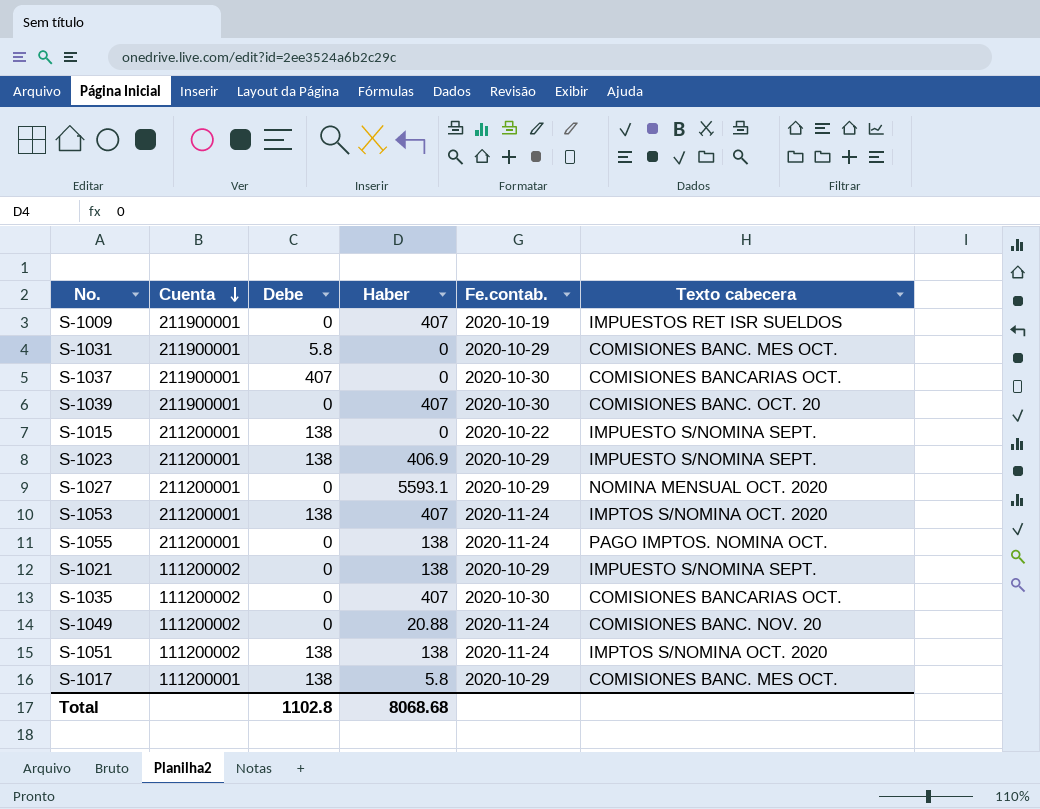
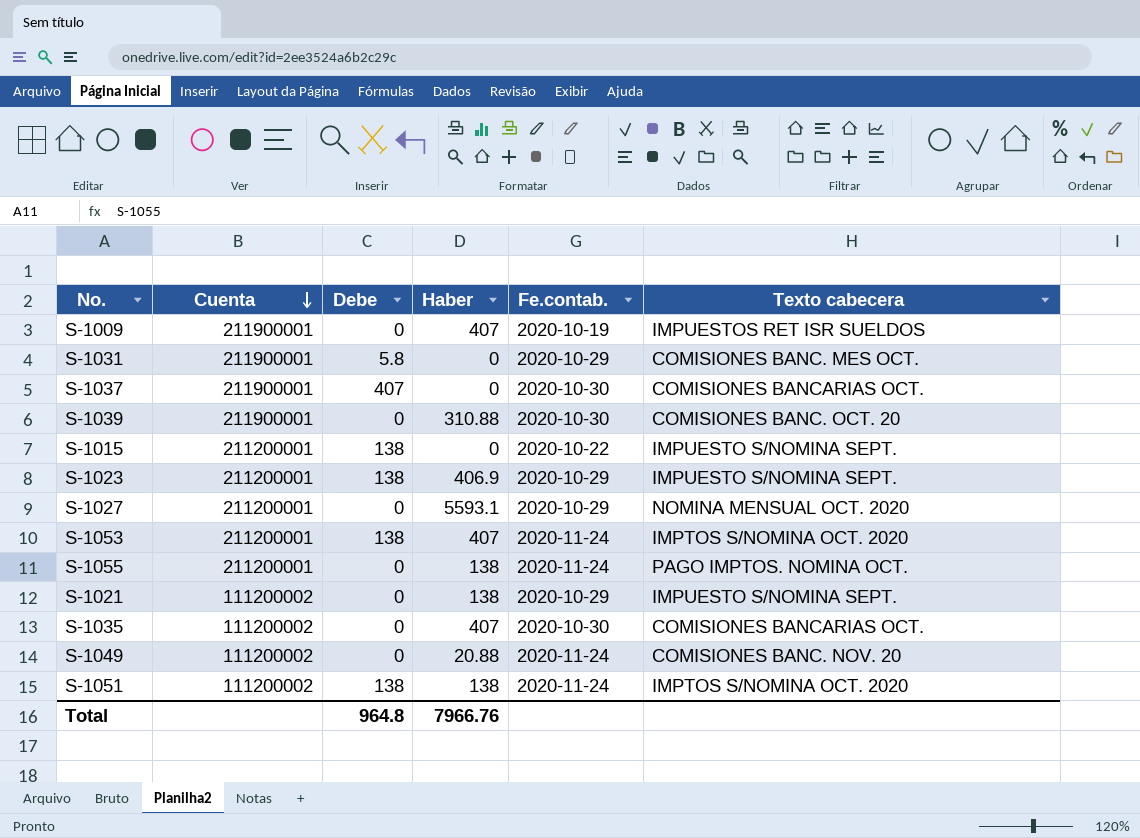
row S-1017: 111200001 | 138 | 5.8 | 2020-10-29 | COMISIONES BANC. MES OCT. -> none
S-1039 | Haber: 407 -> 310.88
Total | Debe: 1102.8 -> 964.8
Total | Haber: 8068.68 -> 7966.76

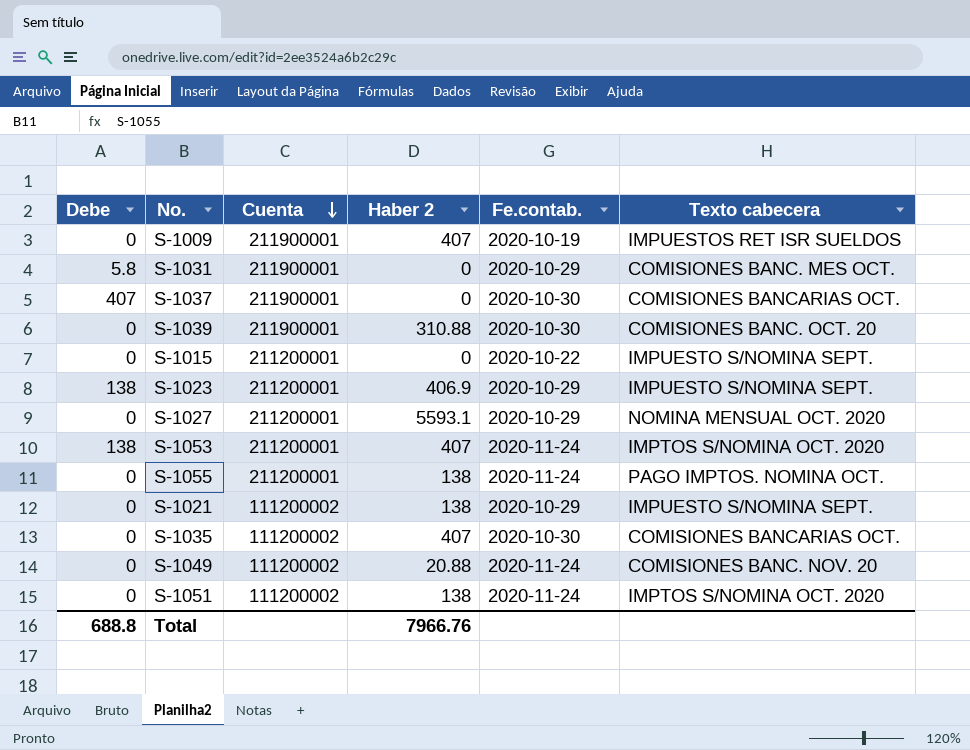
column Debe | position: 3 -> 1
column name: Haber -> Haber 2
S-1015 | Debe: 138 -> 0
S-1051 | Debe: 138 -> 0
Total | Debe: 964.8 -> 688.8

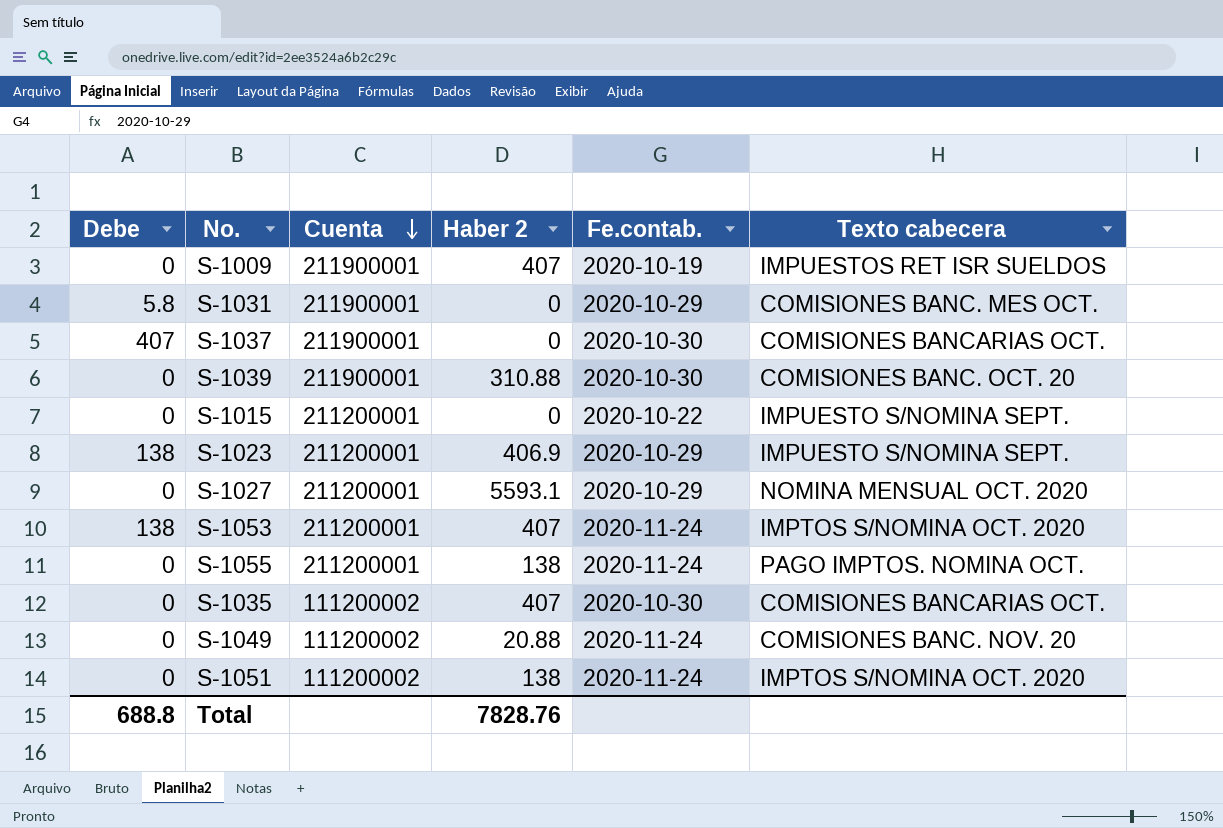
row S-1021: 0 | 111200002 | 138 | 2020-10-29 | IMPUESTO S/NOMINA SEPT. -> none
Total | Haber 2: 7966.76 -> 7828.76

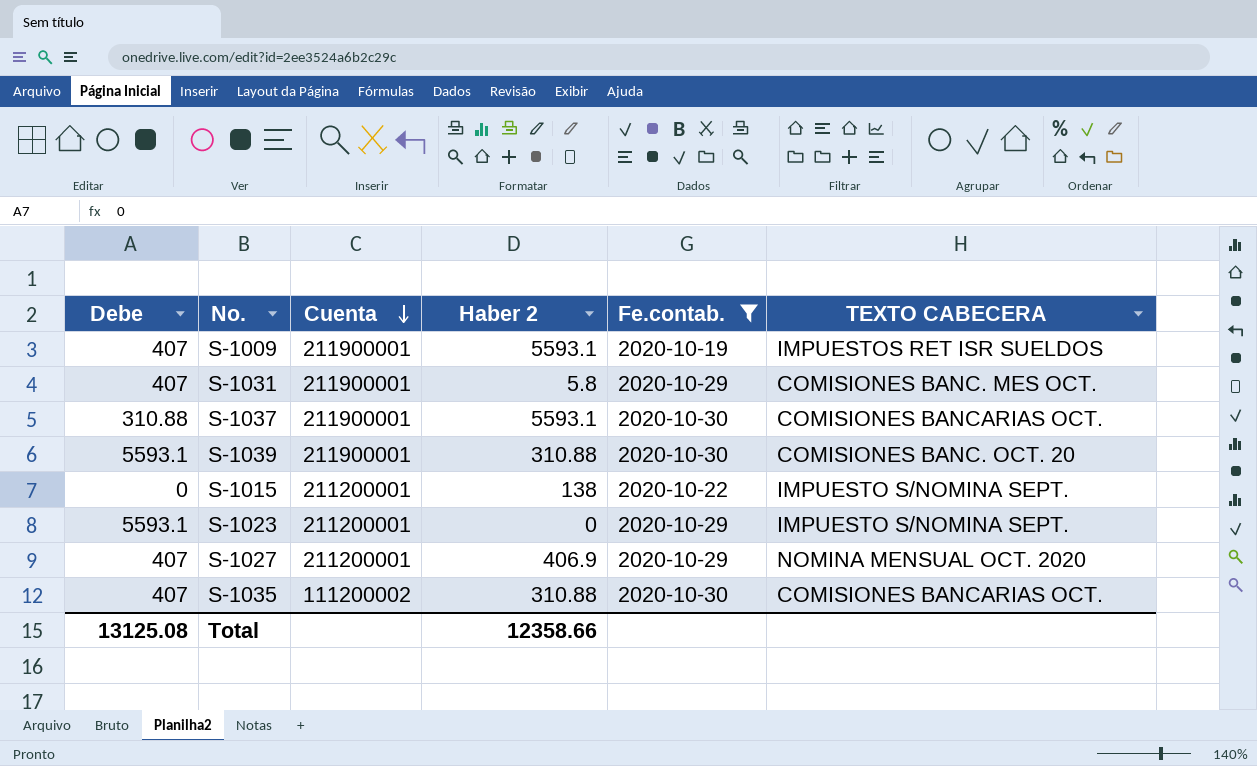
filter: none -> Fe.contab. != 2020-11-24
column name: Texto cabecera -> TEXTO CABECERA
S-1009 | Debe: 0 -> 407
S-1009 | Haber 2: 407 -> 5593.1
S-1031 | Debe: 5.8 -> 407
S-1031 | Haber 2: 0 -> 5.8
S-1037 | Debe: 407 -> 310.88
S-1037 | Haber 2: 0 -> 5593.1
S-1039 | Debe: 0 -> 5593.1
S-1015 | Haber 2: 0 -> 138
S-1023 | Debe: 138 -> 5593.1
S-1023 | Haber 2: 406.9 -> 0
S-1027 | Debe: 0 -> 407
S-1027 | Haber 2: 5593.1 -> 406.9
S-1035 | Debe: 0 -> 407
S-1035 | Haber 2: 407 -> 310.88
Total | Debe: 688.8 -> 13125.08
Total | Haber 2: 7828.76 -> 12358.66

